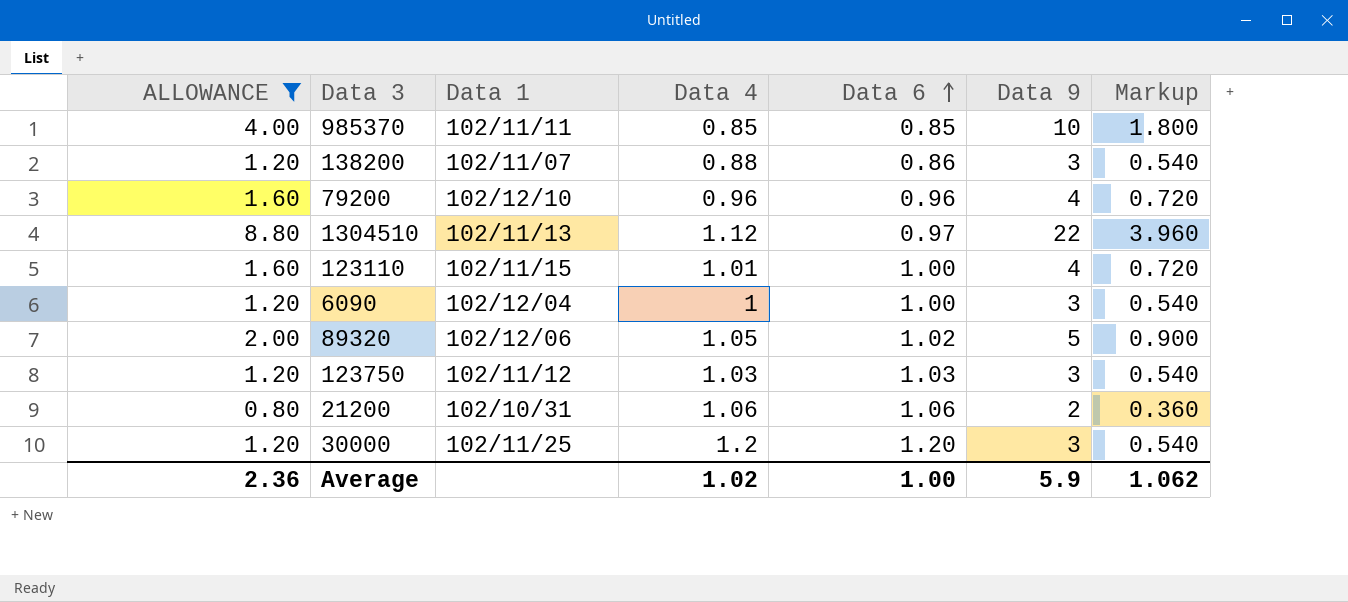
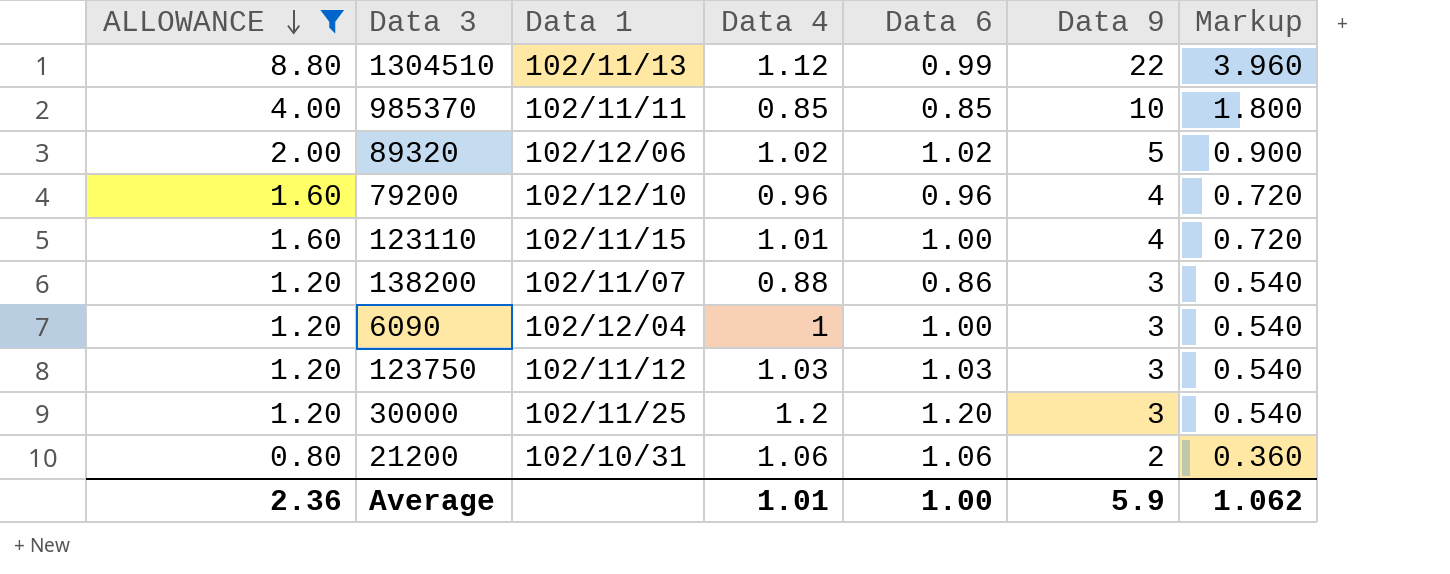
row order: Data 6 ascending -> ALLOWANCE descending
1304510 | Data 6: 0.97 -> 0.99
89320 | Data 4: 1.05 -> 1.02
Average | Data 4: 1.02 -> 1.01

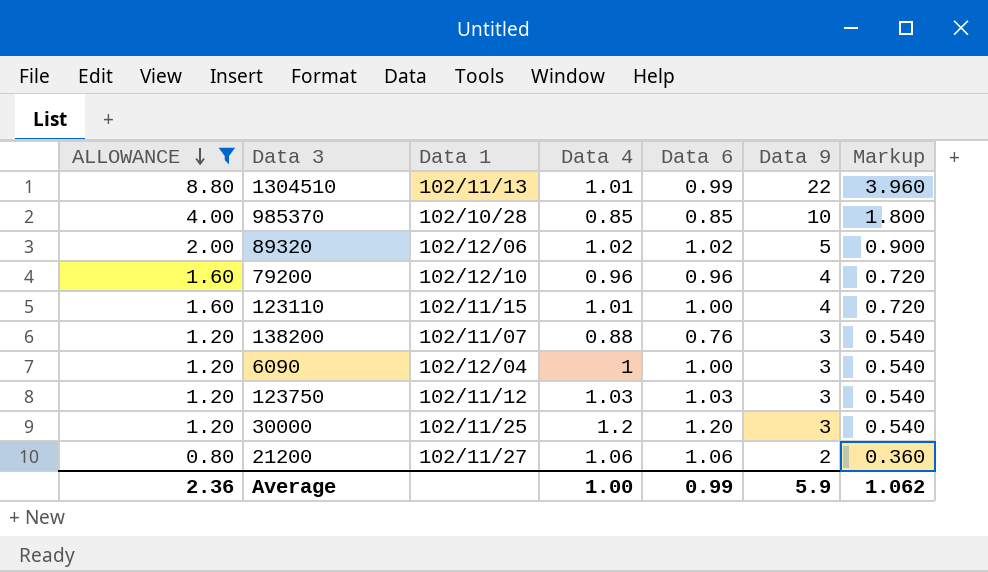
1304510 | Data 4: 1.12 -> 1.01
985370 | Data 1: 102/11/11 -> 102/10/28
138200 | Data 6: 0.86 -> 0.76
21200 | Data 1: 102/10/31 -> 102/11/27
Average | Data 4: 1.01 -> 1.00
Average | Data 6: 1.00 -> 0.99

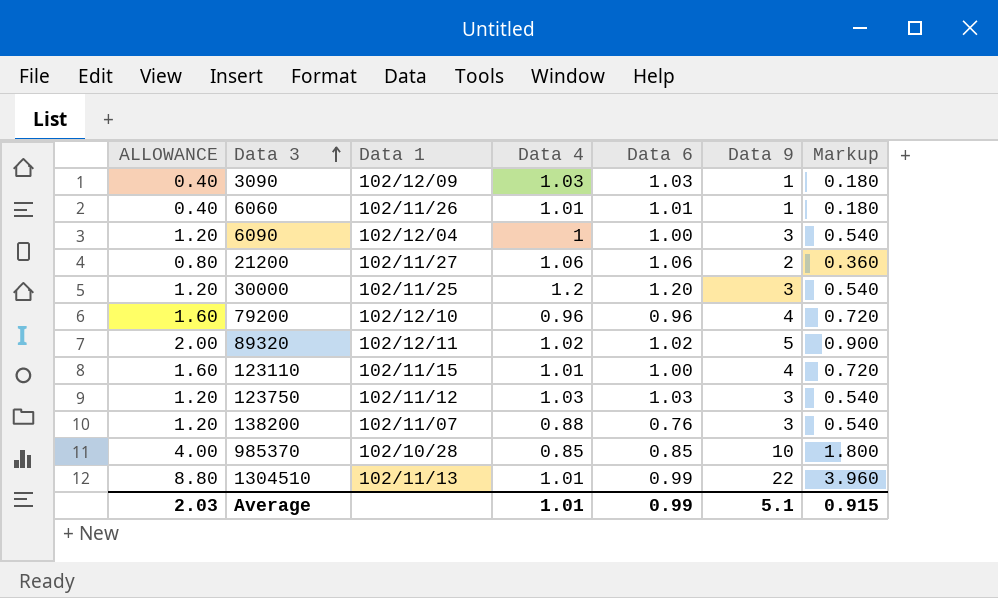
filter: ALLOWANCE != 0.40 -> none
row order: ALLOWANCE descending -> Data 3 ascending
89320 | Data 1: 102/12/06 -> 102/12/11
Average | ALLOWANCE: 2.36 -> 2.03
Average | Data 4: 1.00 -> 1.01
Average | Data 9: 5.9 -> 5.1
Average | Markup: 1.062 -> 0.915

